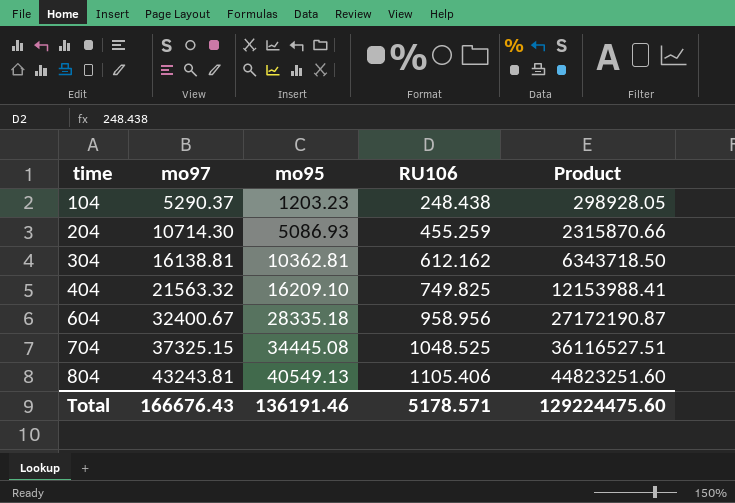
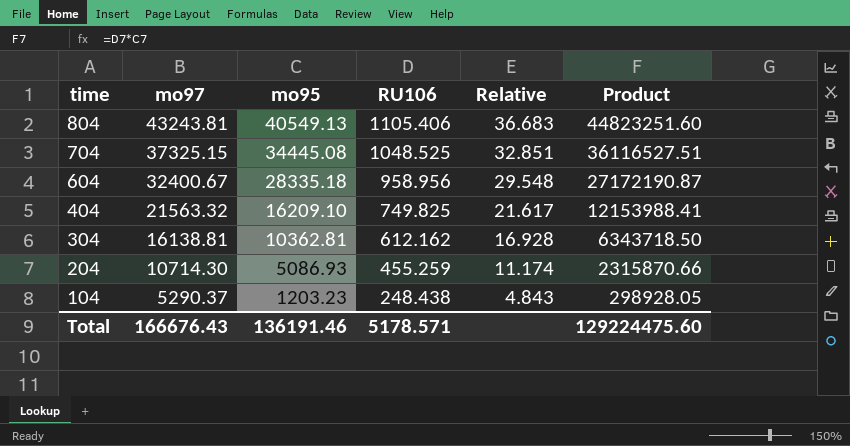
row order: time ascending -> time descending
column Relative | formula: none -> [mo95] / [RU106]

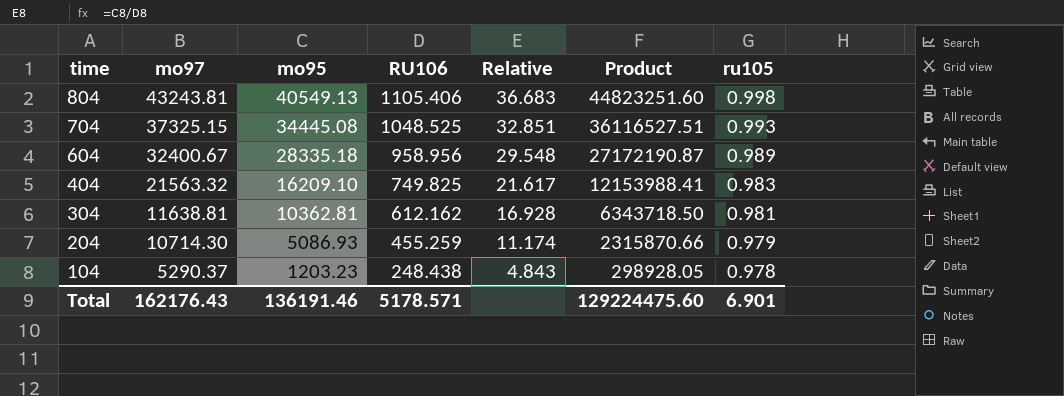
column ru105 | position: none -> 7
304 | mo97: 16138.81 -> 11638.81
Total | mo97: 166676.43 -> 162176.43

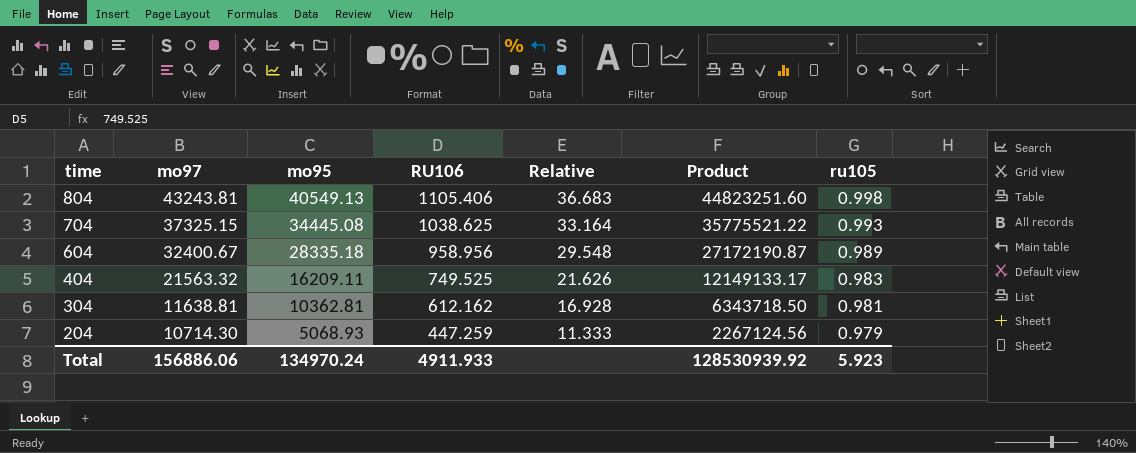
row 104: 5290.37 | 1203.23 | 248.438 | 4.843 | 298928.05 | 0.978 -> none
704 | RU106: 1048.525 -> 1038.625
704 | Relative: 32.851 -> 33.164
704 | Product: 36116527.51 -> 35775521.22
404 | mo95: 16209.10 -> 16209.11
404 | RU106: 749.825 -> 749.525
404 | Relative: 21.617 -> 21.626
404 | Product: 12153988.41 -> 12149133.17
204 | mo95: 5086.93 -> 5068.93
204 | RU106: 455.259 -> 447.259
204 | Relative: 11.174 -> 11.333
204 | Product: 2315870.66 -> 2267124.56
Total | mo97: 162176.43 -> 156886.06
Total | mo95: 136191.46 -> 134970.24
Total | RU106: 5178.571 -> 4911.933
Total | Product: 129224475.60 -> 128530939.92
Total | ru105: 6.901 -> 5.923

